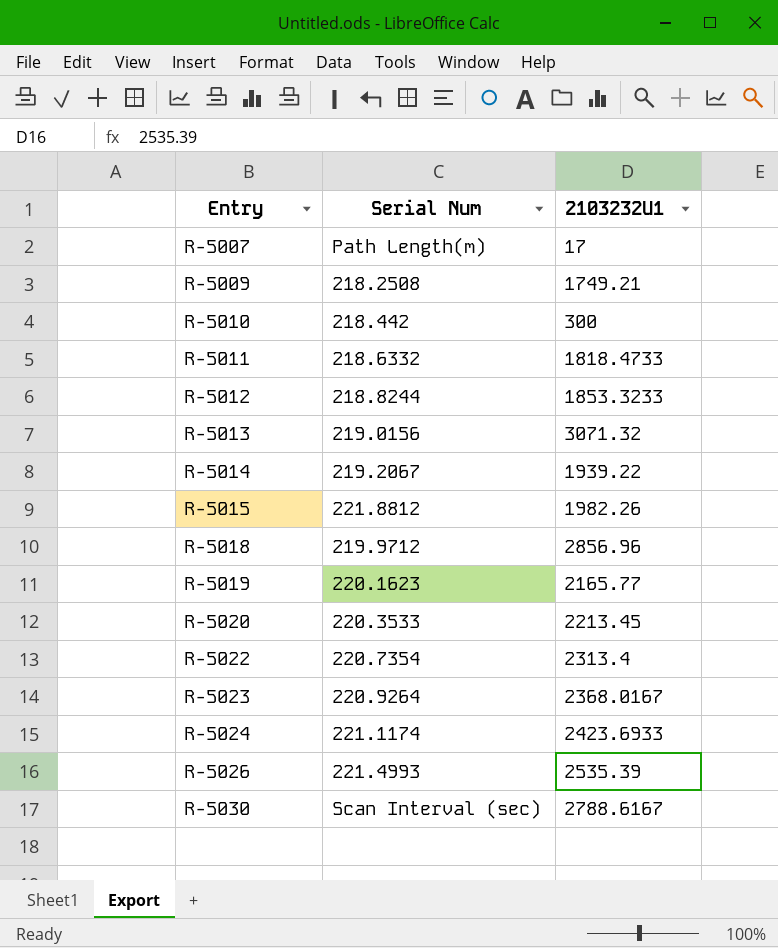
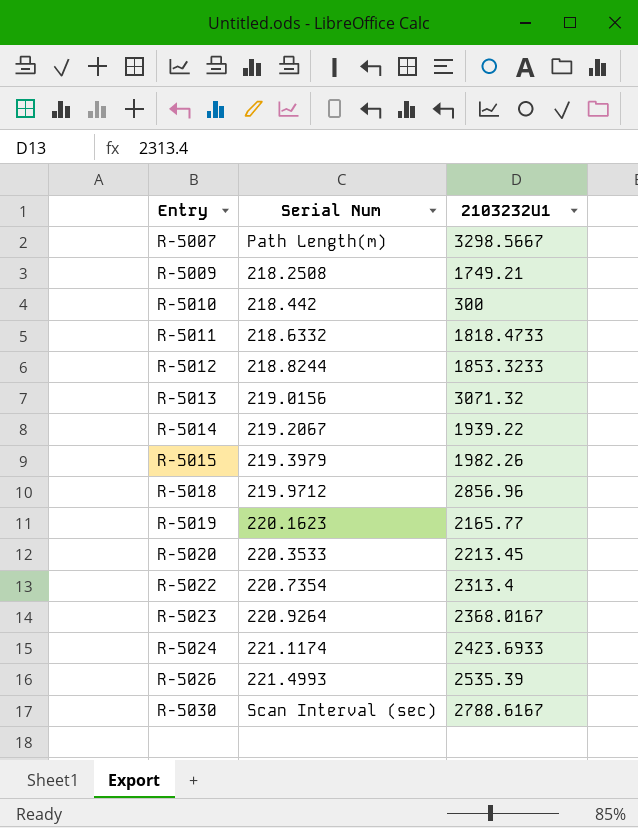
R-5007 | 2103232U1: 17 -> 3298.5667
R-5015 | Serial Num: 221.8812 -> 219.3979

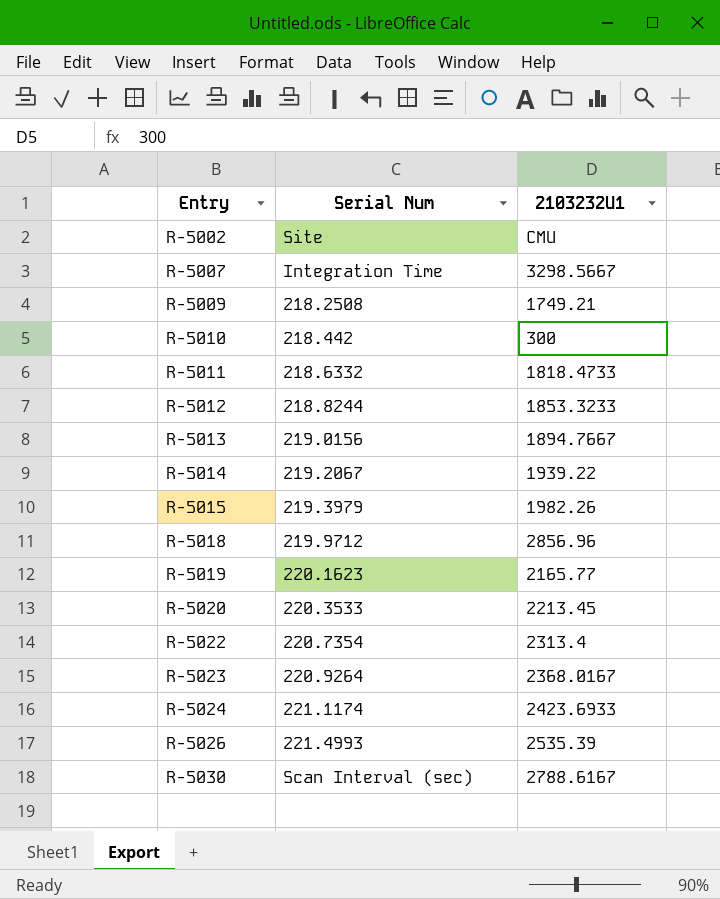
row R-5002: none -> Site | CMU
R-5007 | Serial Num: Path Length(m) -> Integration Time
R-5013 | 2103232U1: 3071.32 -> 1894.7667

